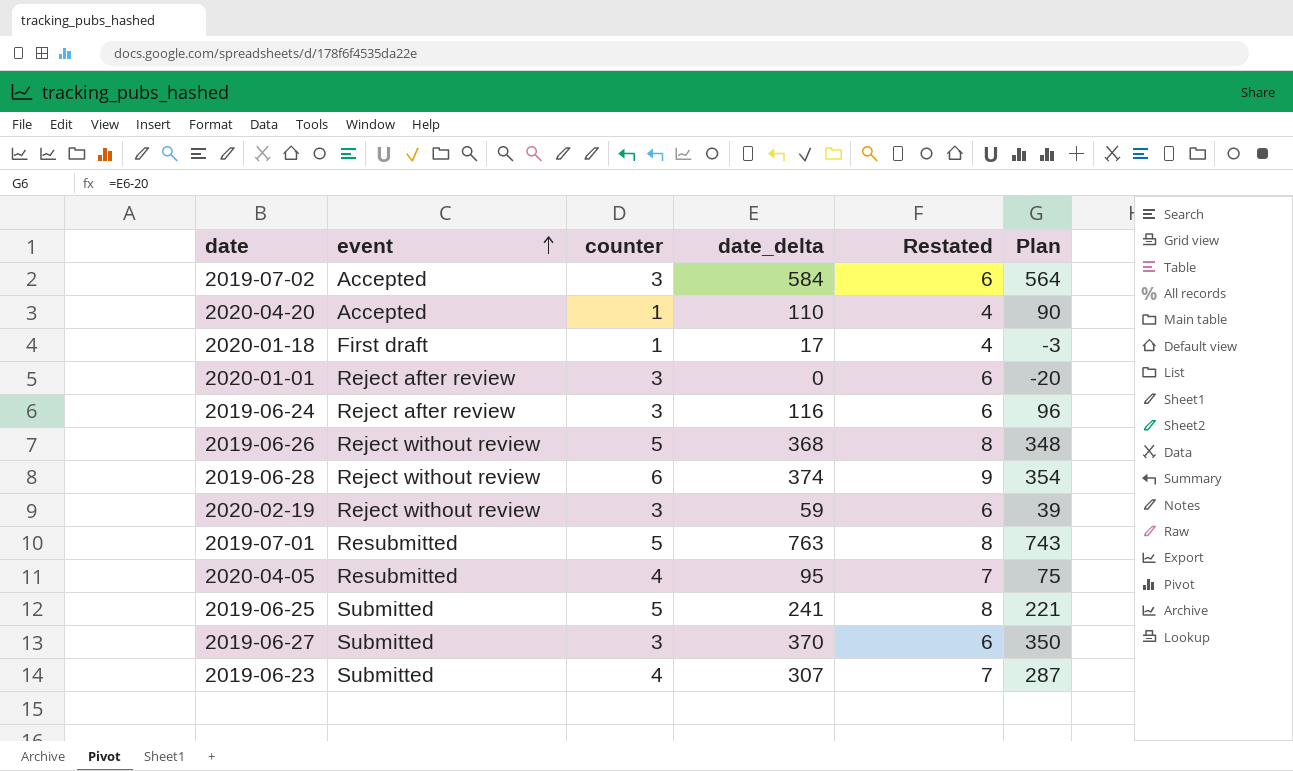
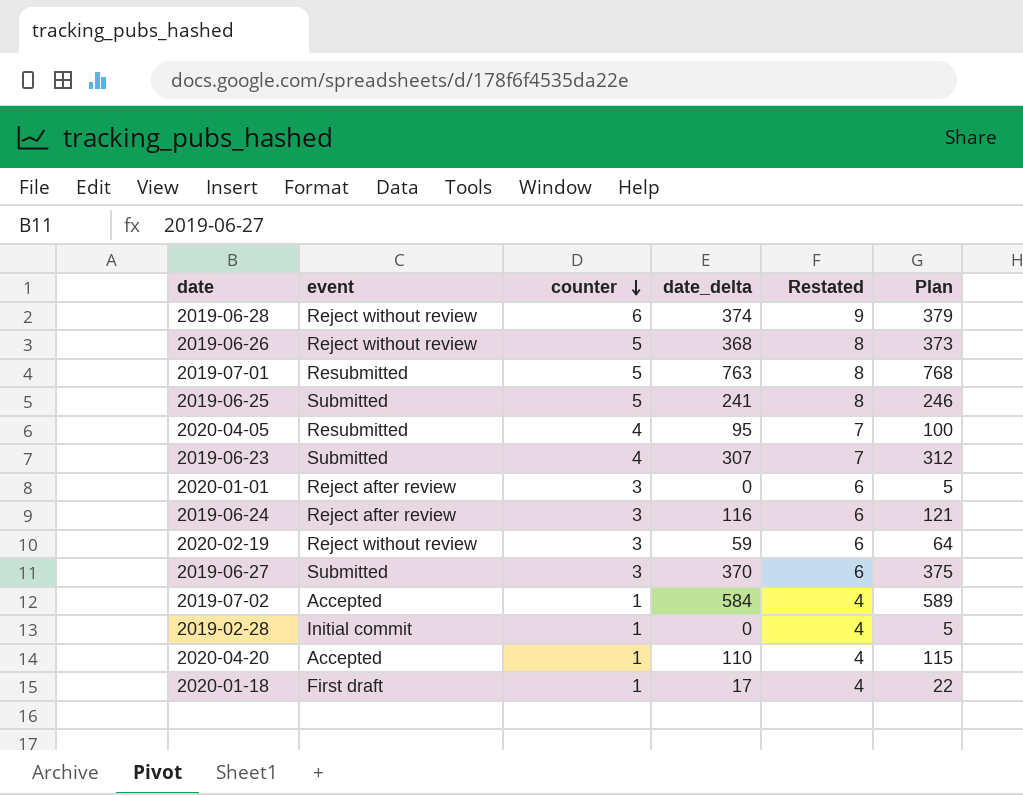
row order: event ascending -> counter descending
column Plan | formula: [date_delta] - 20 -> [date_delta] + 5
2019-07-02 | counter: 3 -> 1
2019-07-02 | Restated: 6 -> 4
row 2019-02-28: none -> Initial commit | 1 | 0 | 4 | 5

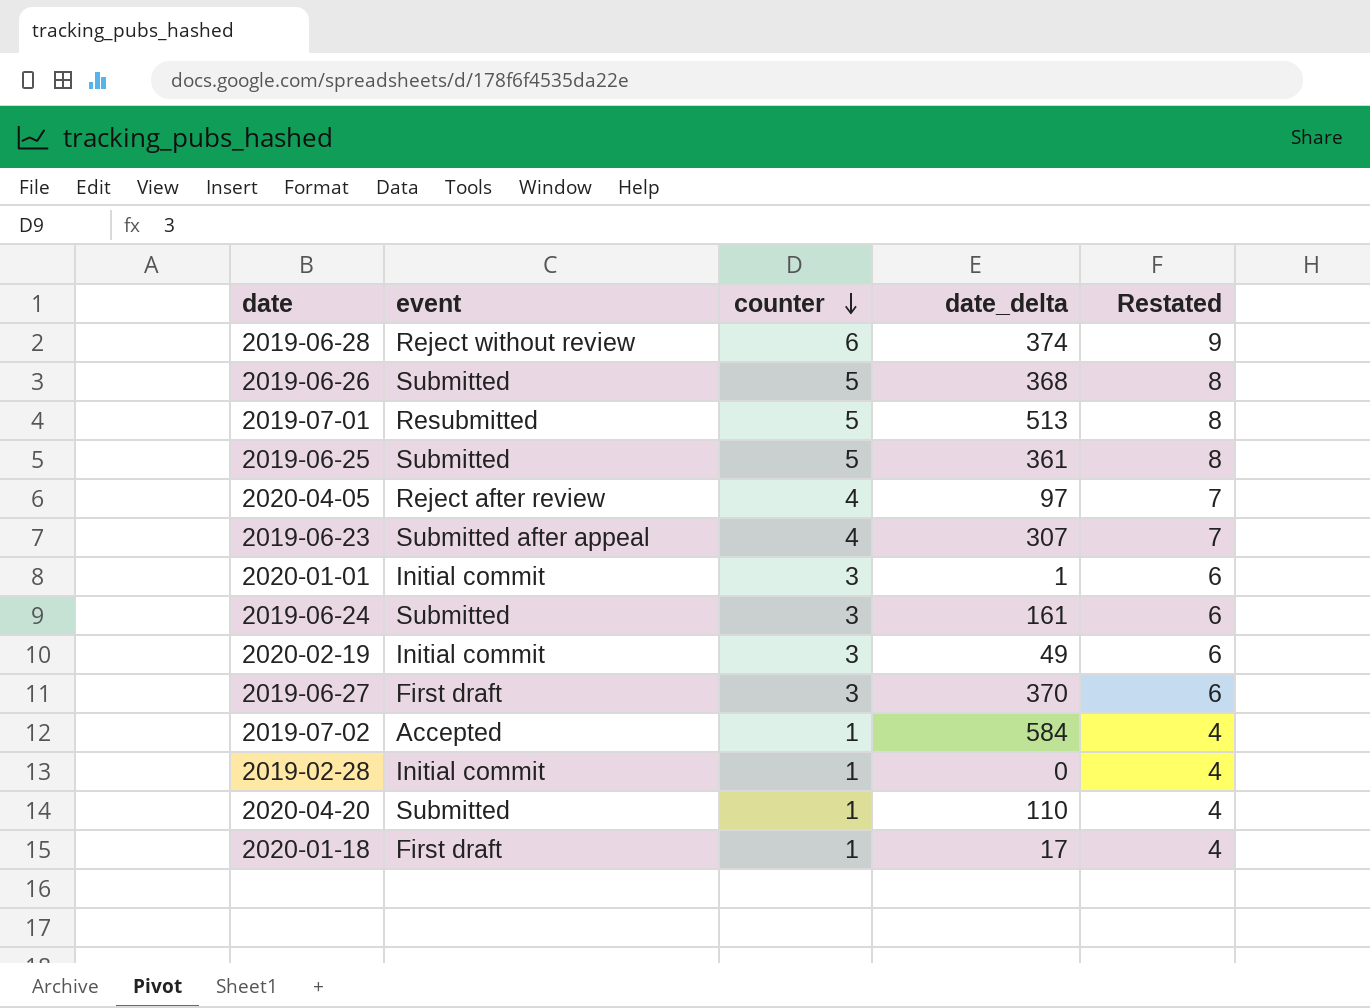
column Plan | formula: [date_delta] + 5 -> none
2019-06-26 | event: Reject without review -> Submitted
2019-07-01 | date_delta: 763 -> 513
2019-06-25 | date_delta: 241 -> 361
2020-04-05 | event: Resubmitted -> Reject after review
2020-04-05 | date_delta: 95 -> 97
2019-06-23 | event: Submitted -> Submitted after appeal
2020-01-01 | event: Reject after review -> Initial commit
2020-01-01 | date_delta: 0 -> 1
2019-06-24 | event: Reject after review -> Submitted
2019-06-24 | date_delta: 116 -> 161
2020-02-19 | event: Reject without review -> Initial commit
2020-02-19 | date_delta: 59 -> 49
2019-06-27 | event: Submitted -> First draft
2020-04-20 | event: Accepted -> Submitted

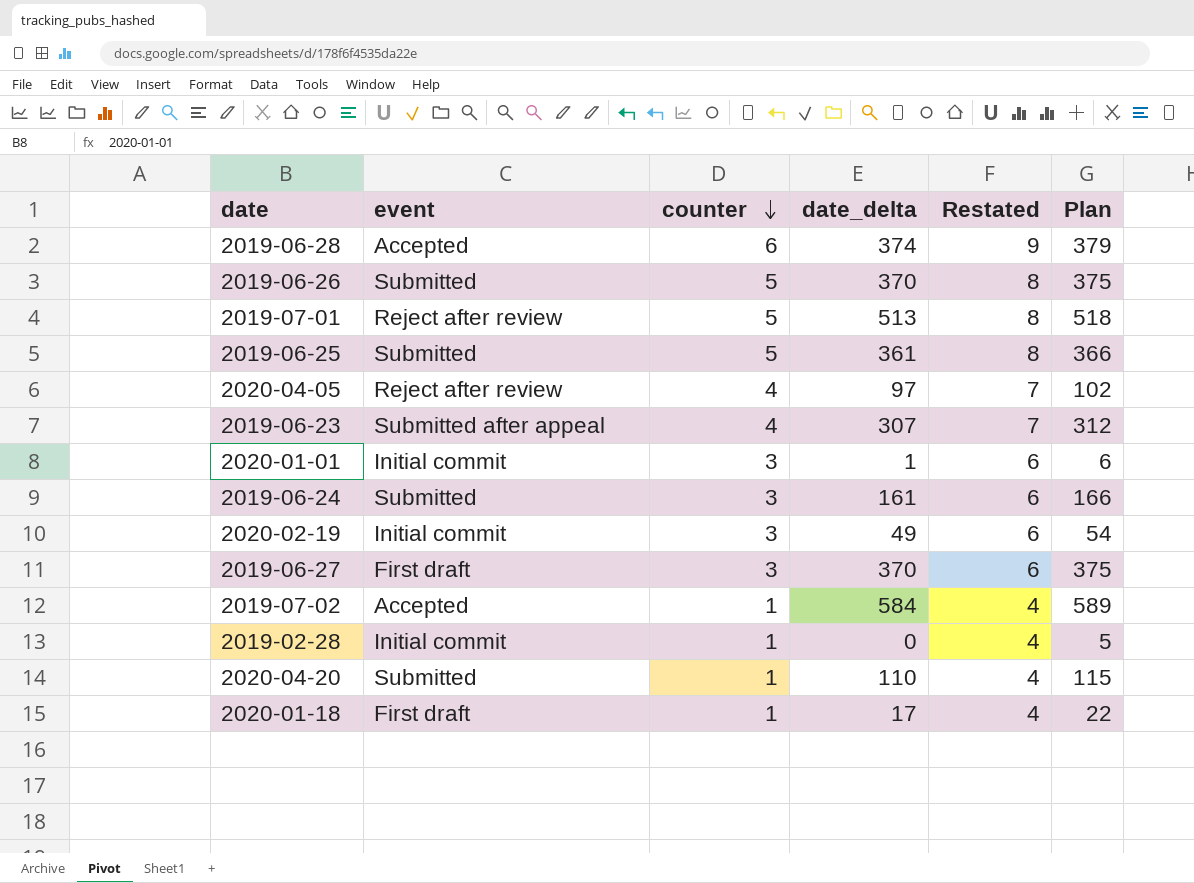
column Plan | formula: none -> [date_delta] + 5
2019-06-28 | event: Reject without review -> Accepted
2019-06-26 | date_delta: 368 -> 370
2019-07-01 | event: Resubmitted -> Reject after review

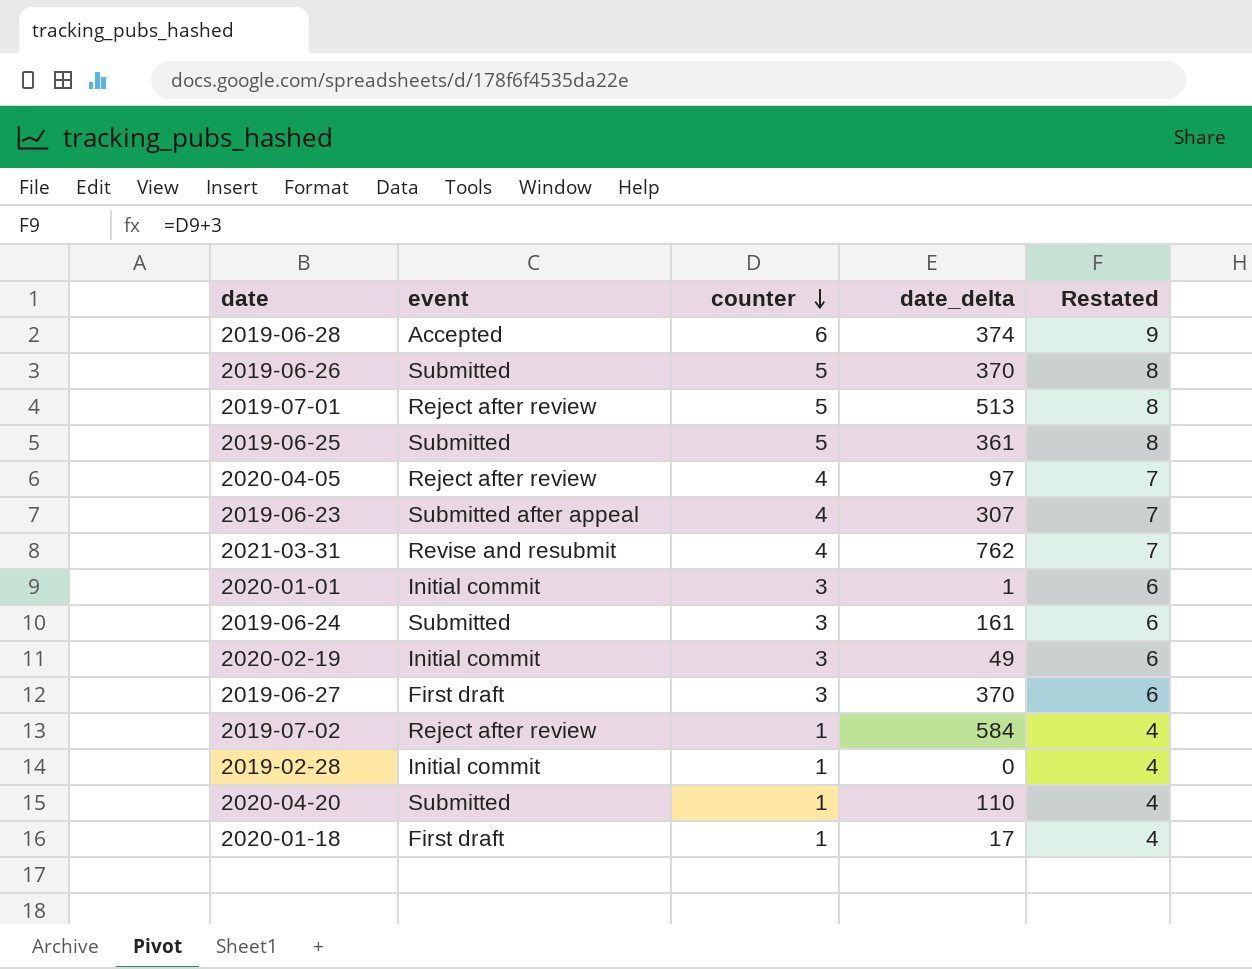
column Plan | formula: [date_delta] + 5 -> none
row 2021-03-31: none -> Revise and resubmit | 4 | 762 | 7
2019-07-02 | event: Accepted -> Reject after review

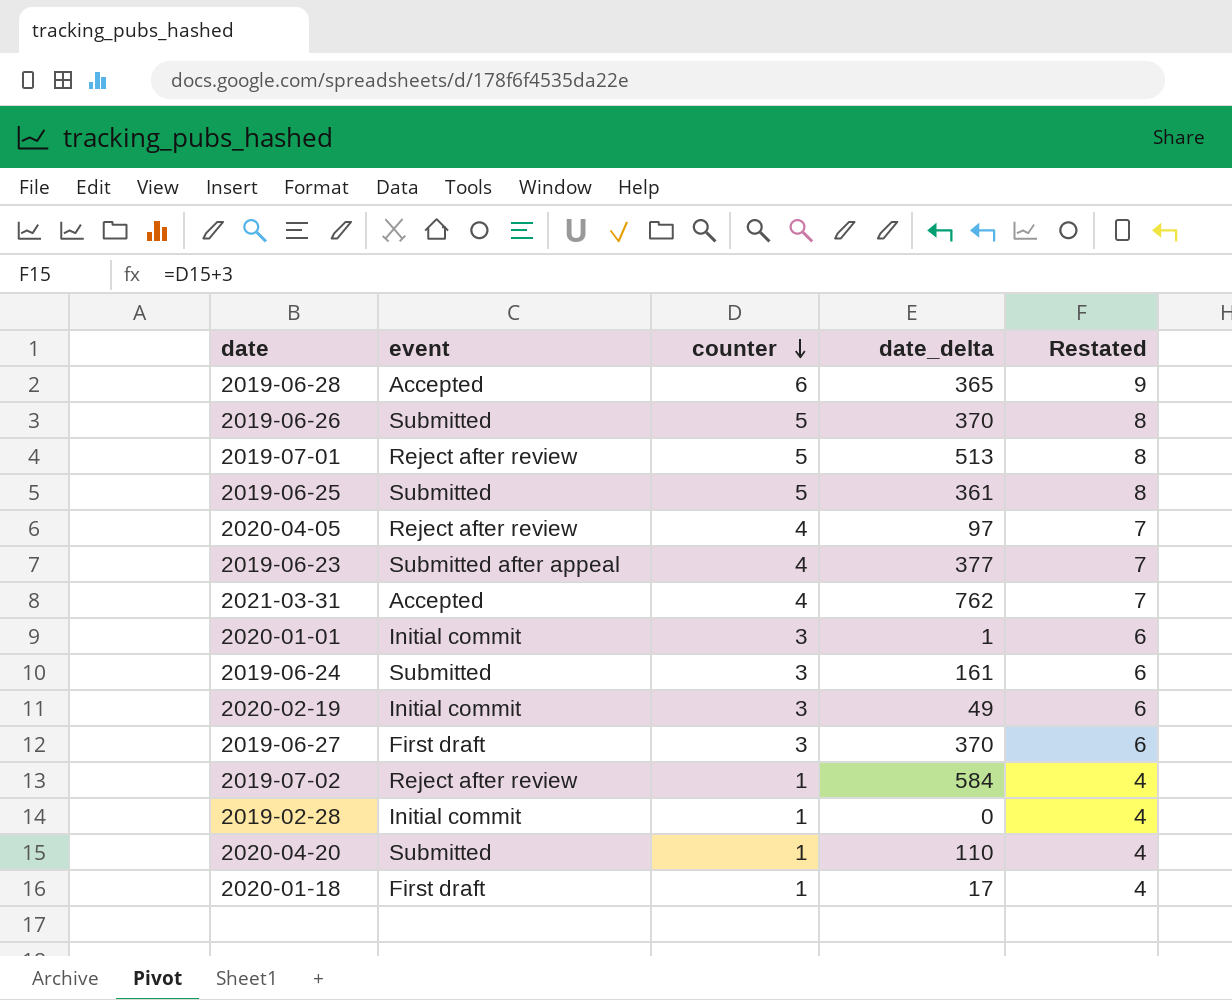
2019-06-28 | date_delta: 374 -> 365
2019-06-23 | date_delta: 307 -> 377
2021-03-31 | event: Revise and resubmit -> Accepted

